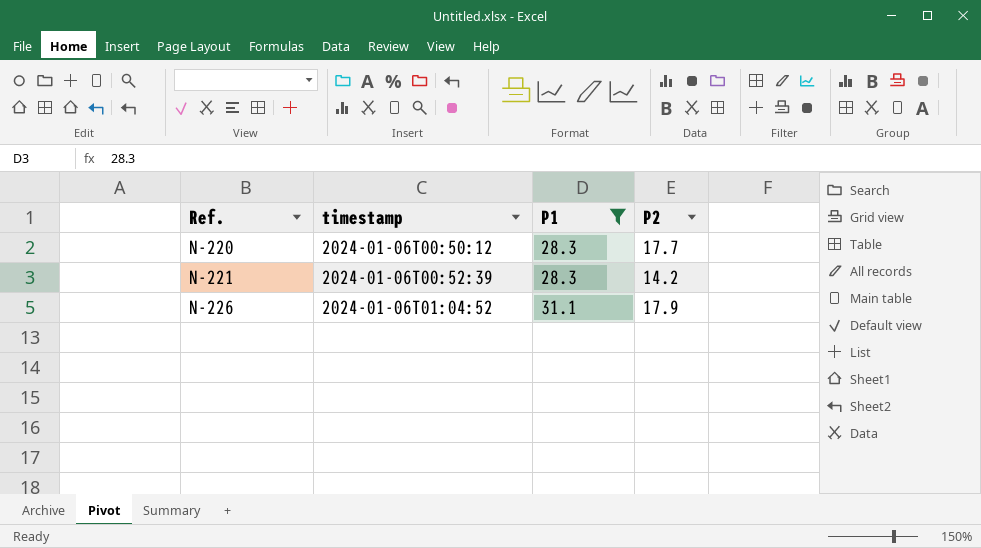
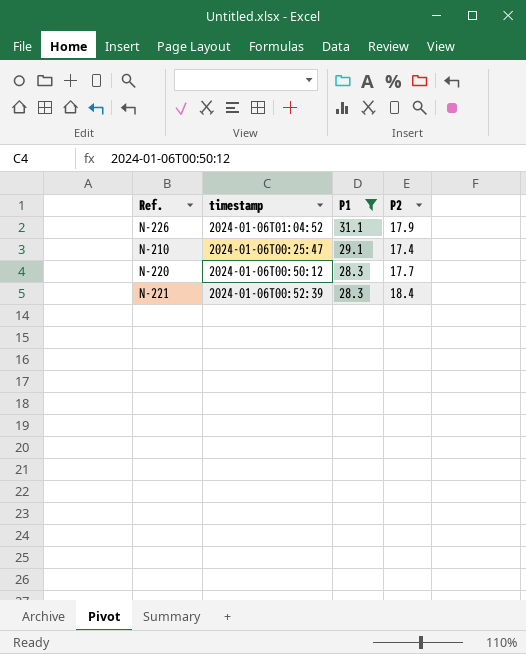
row order: Ref. ascending -> P1 descending
row N-210: none -> 2024-01-06T00:25:47 | 29.1 | 17.4
N-221 | P2: 14.2 -> 18.4

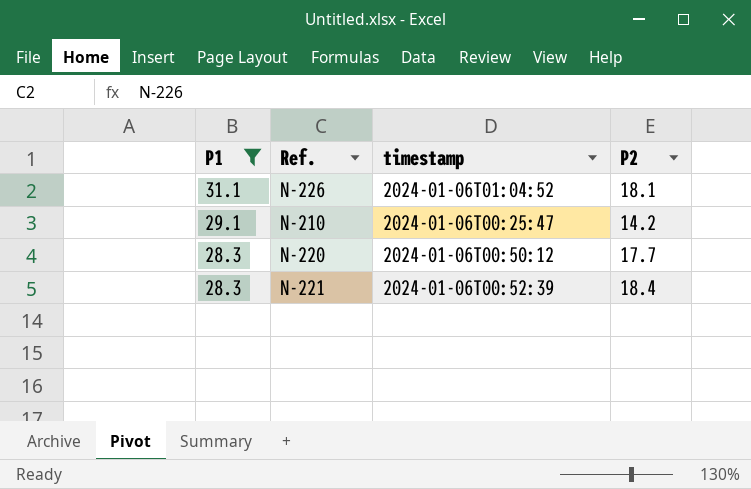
column P1 | position: 3 -> 1
N-226 | P2: 17.9 -> 18.1
N-210 | P2: 17.4 -> 14.2

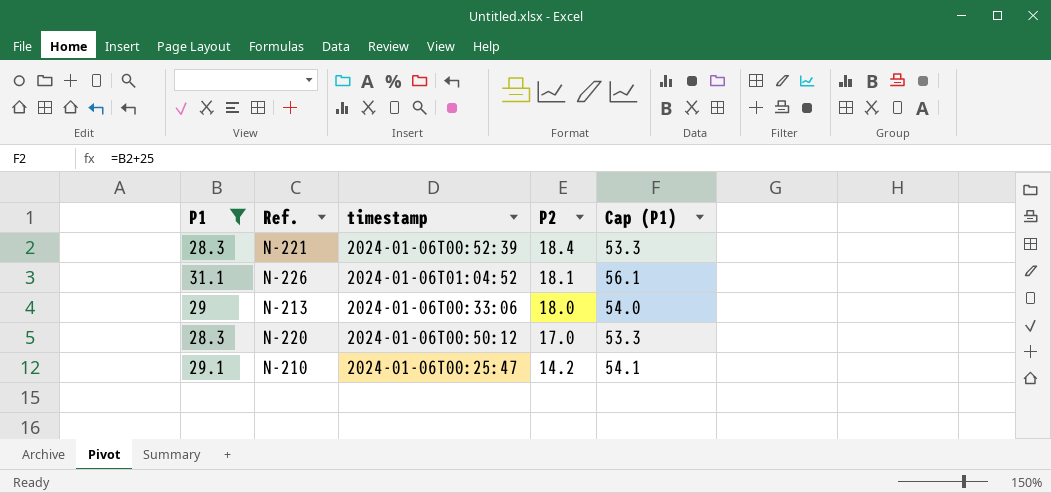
row order: P1 descending -> P2 descending
column Cap (P1) | formula: none -> [P1] + 25
row N-213: none -> 29 | 2024-01-06T00:33:06 | 18.0 | 54.0
N-220 | P2: 17.7 -> 17.0

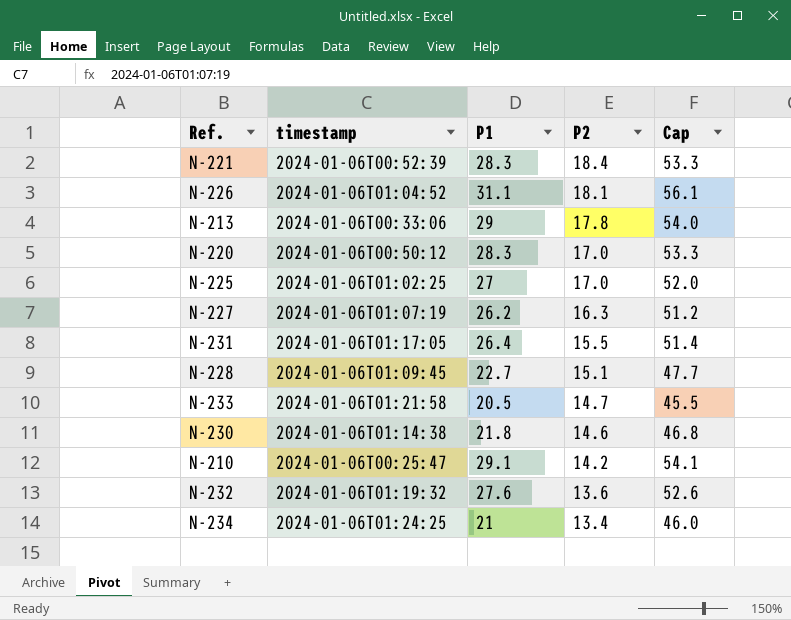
filter: P1 >= 28.3 -> none
column P1 | position: 1 -> 3
column name: Cap (P1) -> Cap
N-213 | P2: 18.0 -> 17.8

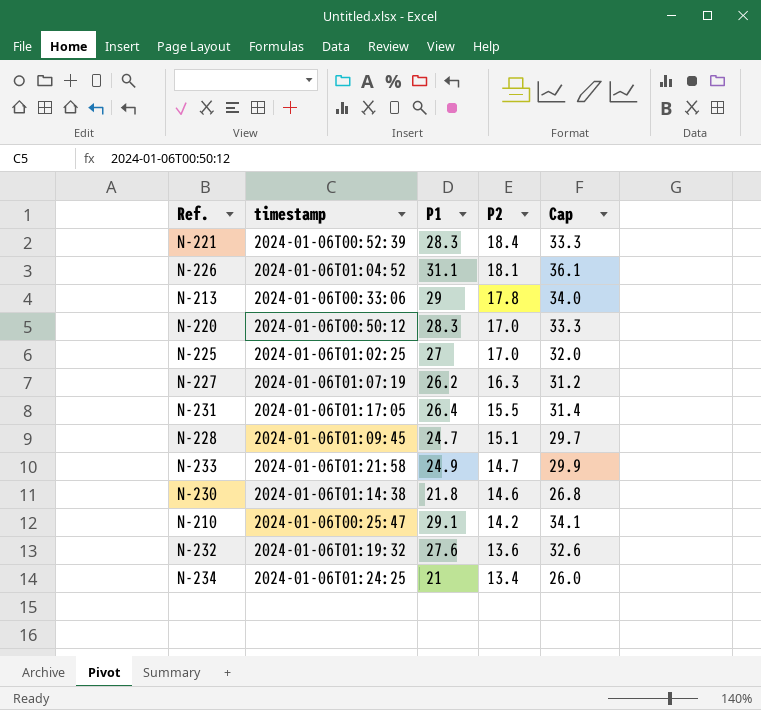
column Cap | formula: [P1] + 25 -> [P1] + 5
N-228 | P1: 22.7 -> 24.7
N-233 | P1: 20.5 -> 24.9

